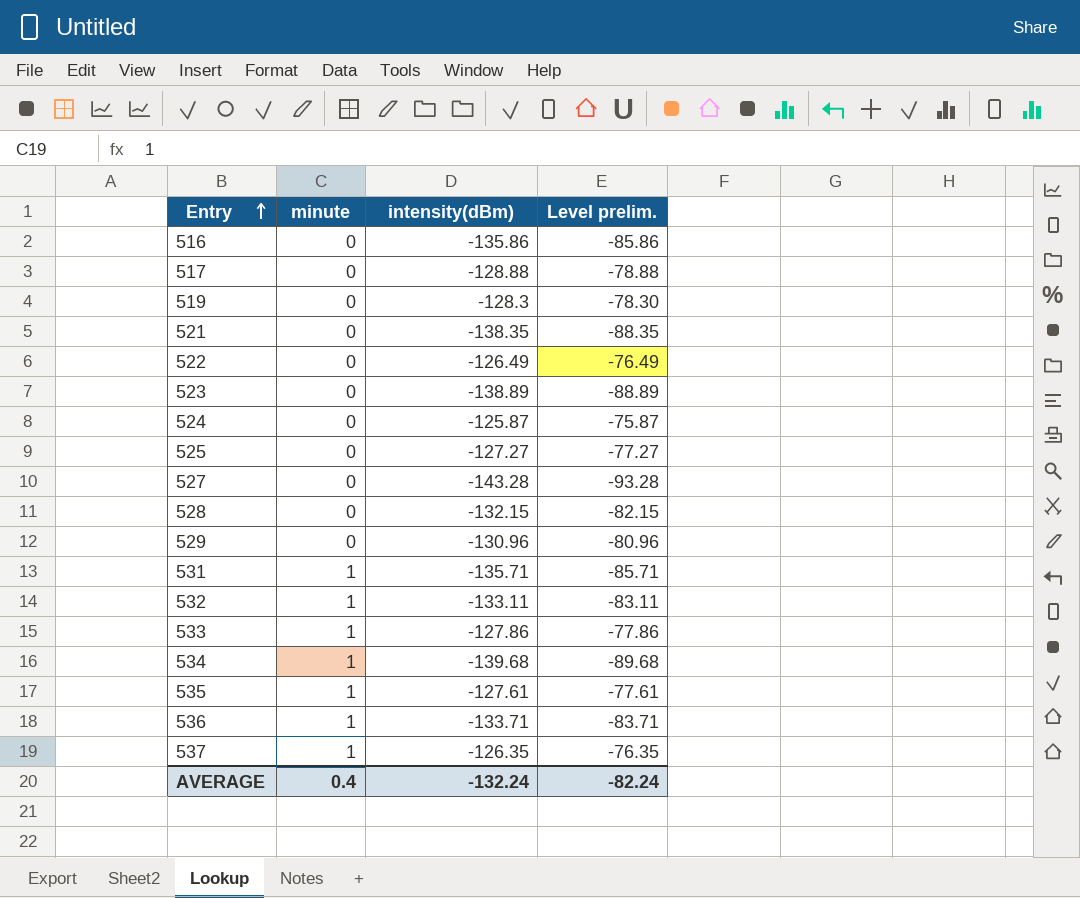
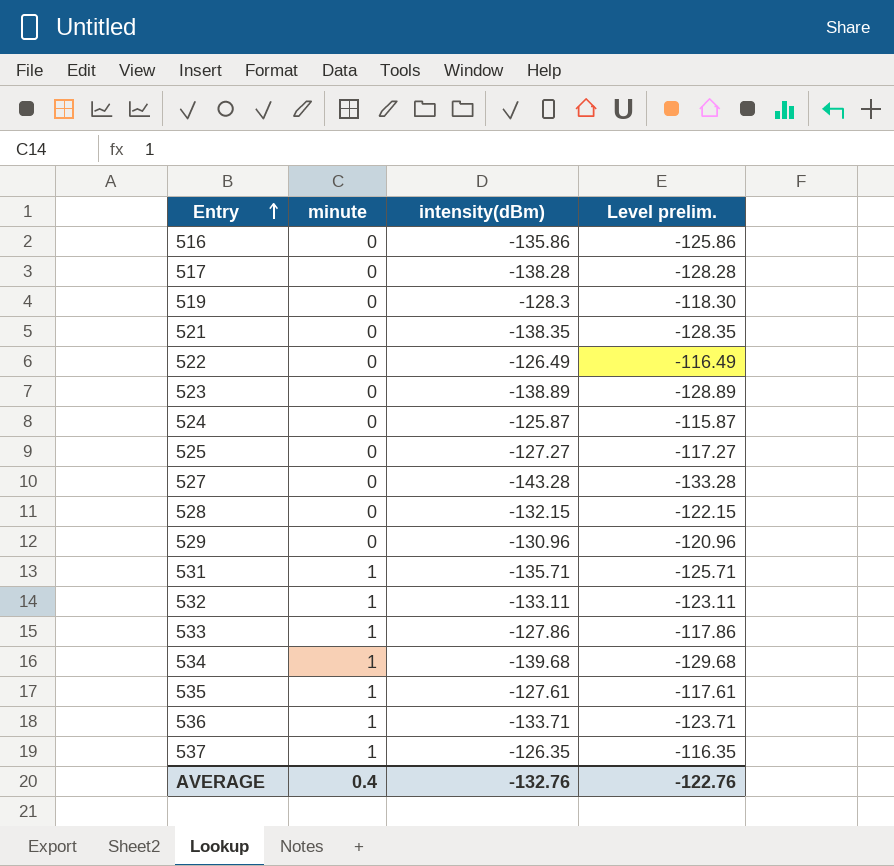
column Level prelim. | formula: [intensity(dBm)] + 50 -> [intensity(dBm)] + 10
517 | intensity(dBm): -128.88 -> -138.28
AVERAGE | intensity(dBm): -132.24 -> -132.76
AVERAGE | Level prelim.: -82.24 -> -122.76

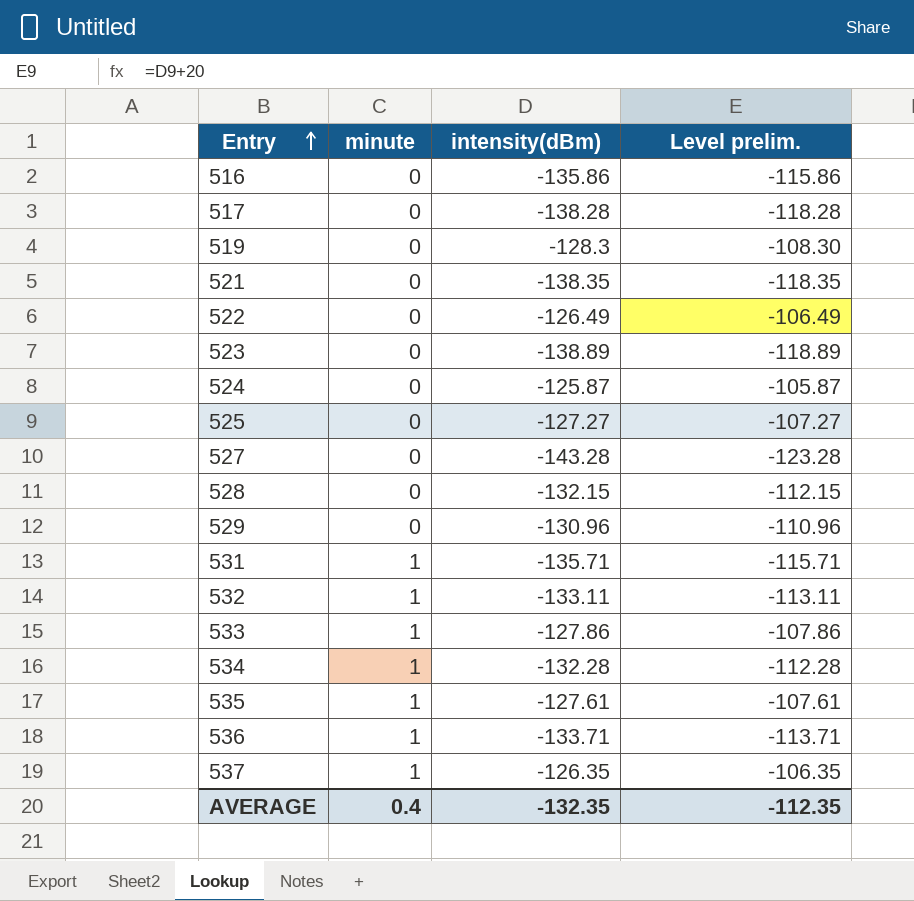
column Level prelim. | formula: [intensity(dBm)] + 10 -> [intensity(dBm)] + 20
534 | intensity(dBm): -139.68 -> -132.28
AVERAGE | intensity(dBm): -132.76 -> -132.35
AVERAGE | Level prelim.: -122.76 -> -112.35

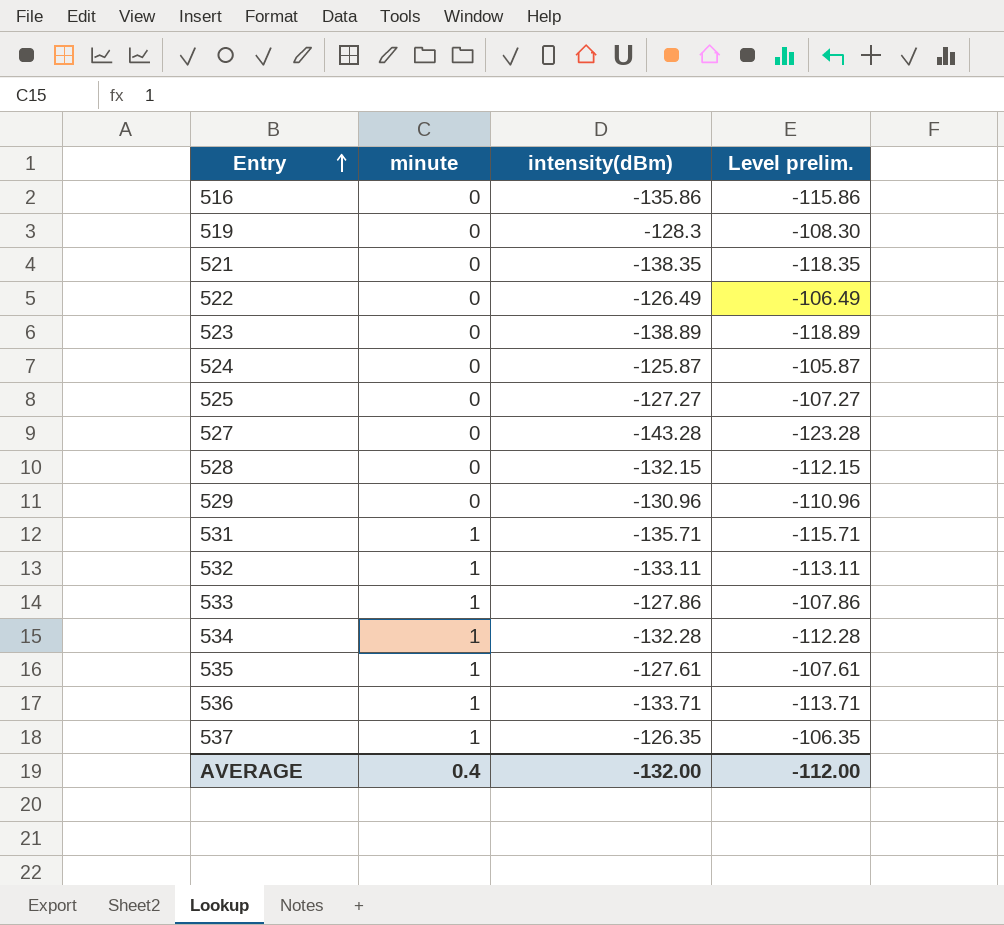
row 517: 0 | -138.28 | -118.28 -> none
AVERAGE | intensity(dBm): -132.35 -> -132.00
AVERAGE | Level prelim.: -112.35 -> -112.00

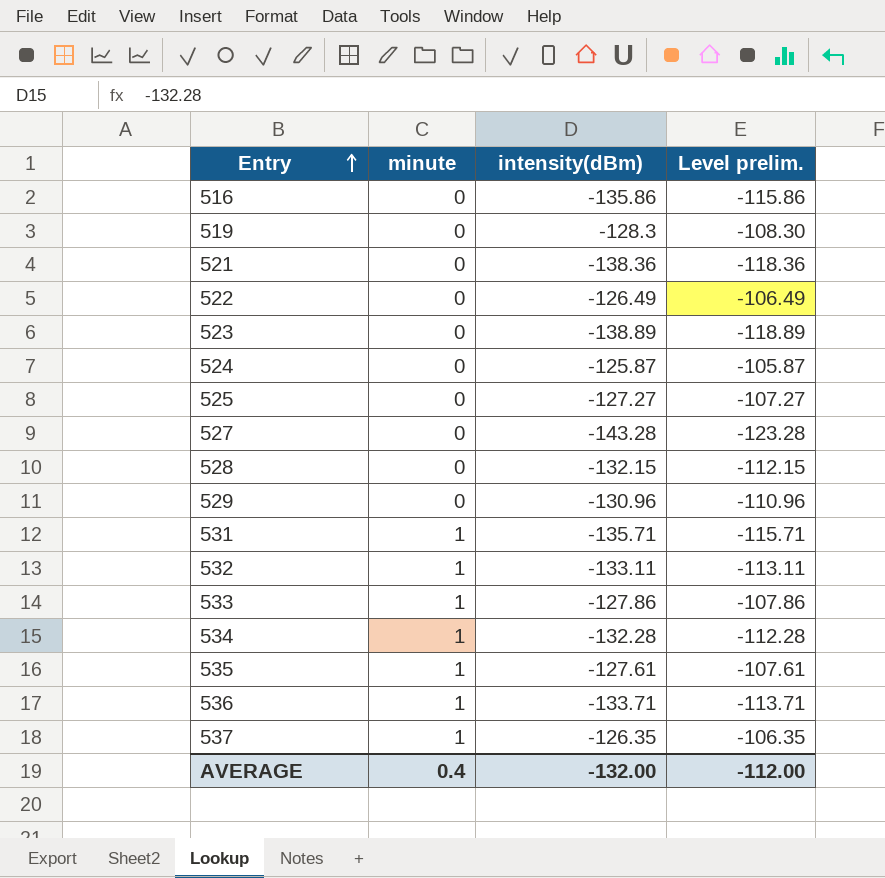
521 | intensity(dBm): -138.35 -> -138.36
521 | Level prelim.: -118.35 -> -118.36

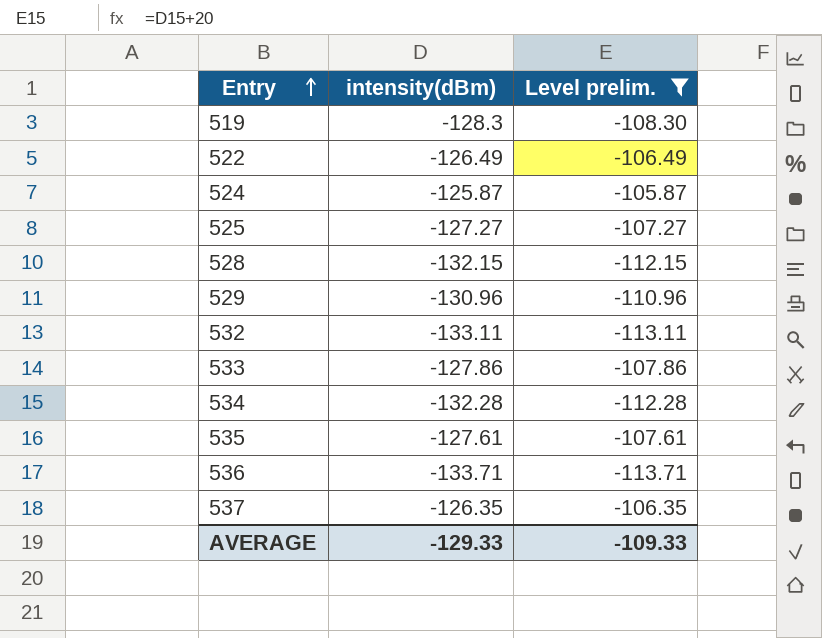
filter: none -> Level prelim. >= -113.71
column minute | position: 2 -> none
AVERAGE | intensity(dBm): -132.00 -> -129.33
AVERAGE | Level prelim.: -112.00 -> -109.33

